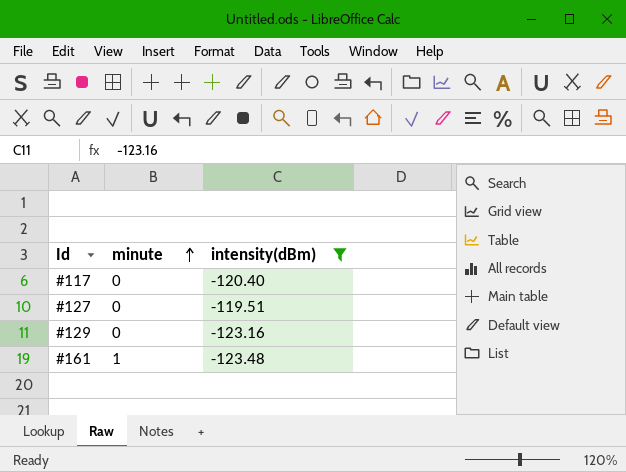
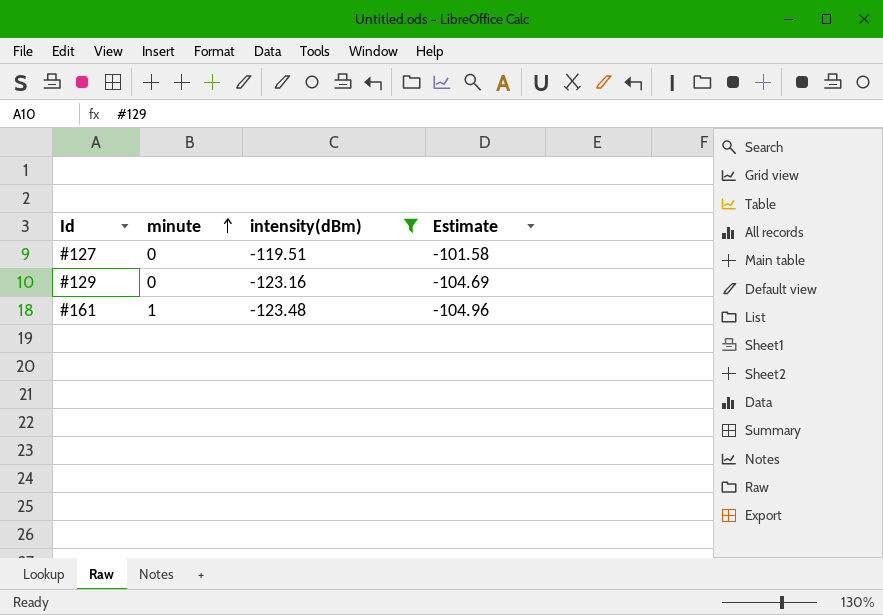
column Estimate | formula: none -> [intensity(dBm)] * 0.85
row #117: 0 | -120.40 -> none

